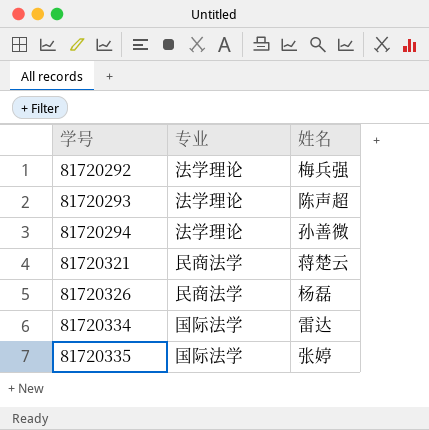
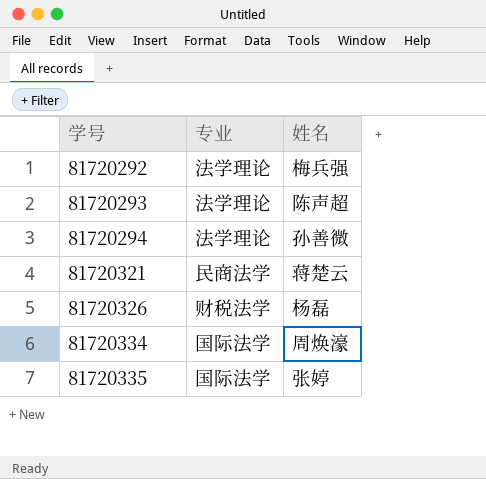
81720326 | 专业: 民商法学 -> 财税法学
81720334 | 姓名: 雷达 -> 周焕濠

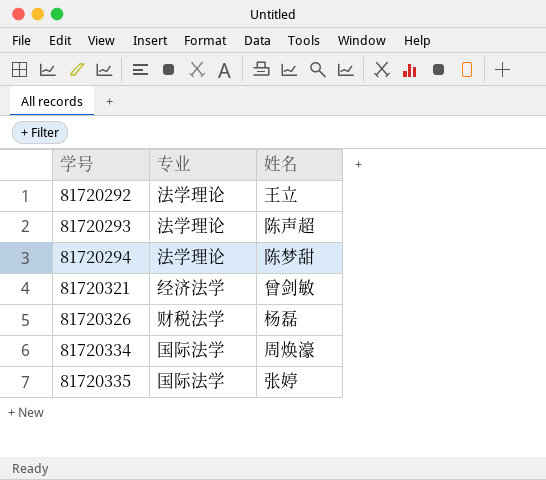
81720292 | 姓名: 梅兵强 -> 王立
81720294 | 姓名: 孙善微 -> 陈梦甜
81720321 | 专业: 民商法学 -> 经济法学
81720321 | 姓名: 蒋楚云 -> 曾剑敏

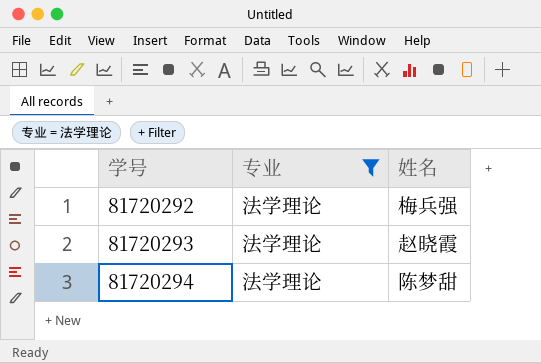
filter: none -> 专业 = 法学理论
81720292 | 姓名: 王立 -> 梅兵强
81720293 | 姓名: 陈声超 -> 赵晓霞

